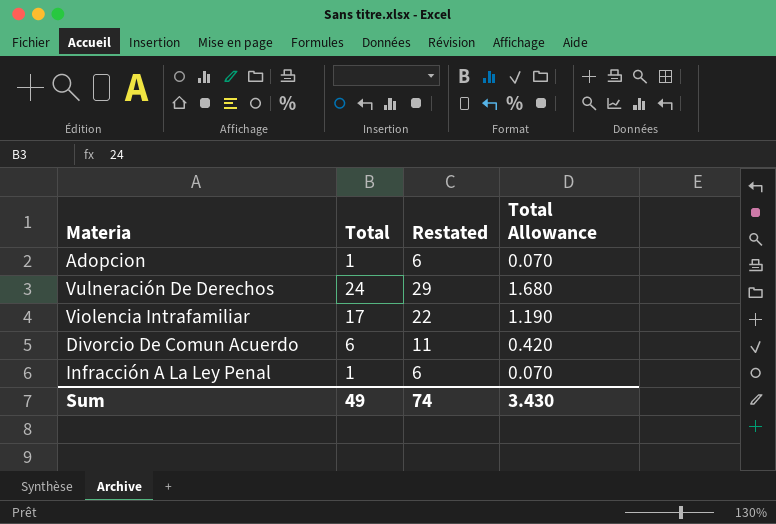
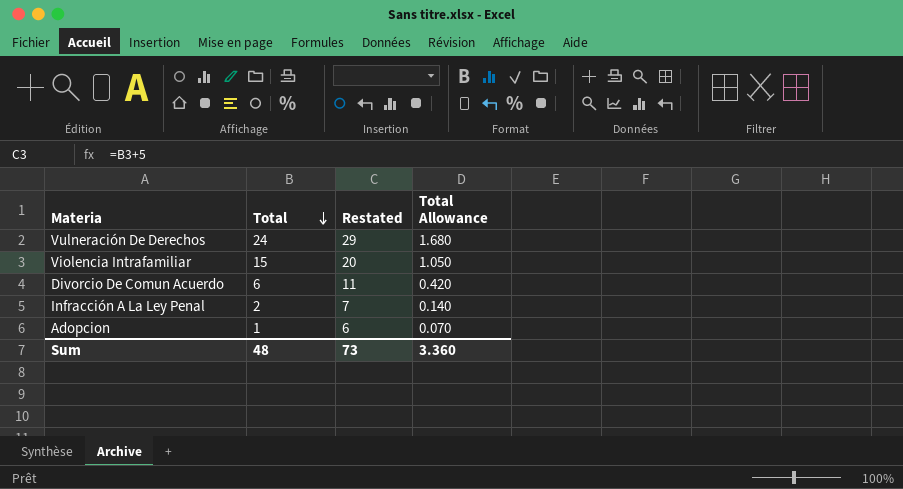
row order: none -> Total descending
Violencia Intrafamiliar | Total: 17 -> 15
Violencia Intrafamiliar | Restated: 22 -> 20
Violencia Intrafamiliar | Total Allowance: 1.190 -> 1.050
Infracción A La Ley Penal | Total: 1 -> 2
Infracción A La Ley Penal | Restated: 6 -> 7
Infracción A La Ley Penal | Total Allowance: 0.070 -> 0.140
Sum | Total: 49 -> 48
Sum | Restated: 74 -> 73
Sum | Total Allowance: 3.430 -> 3.360

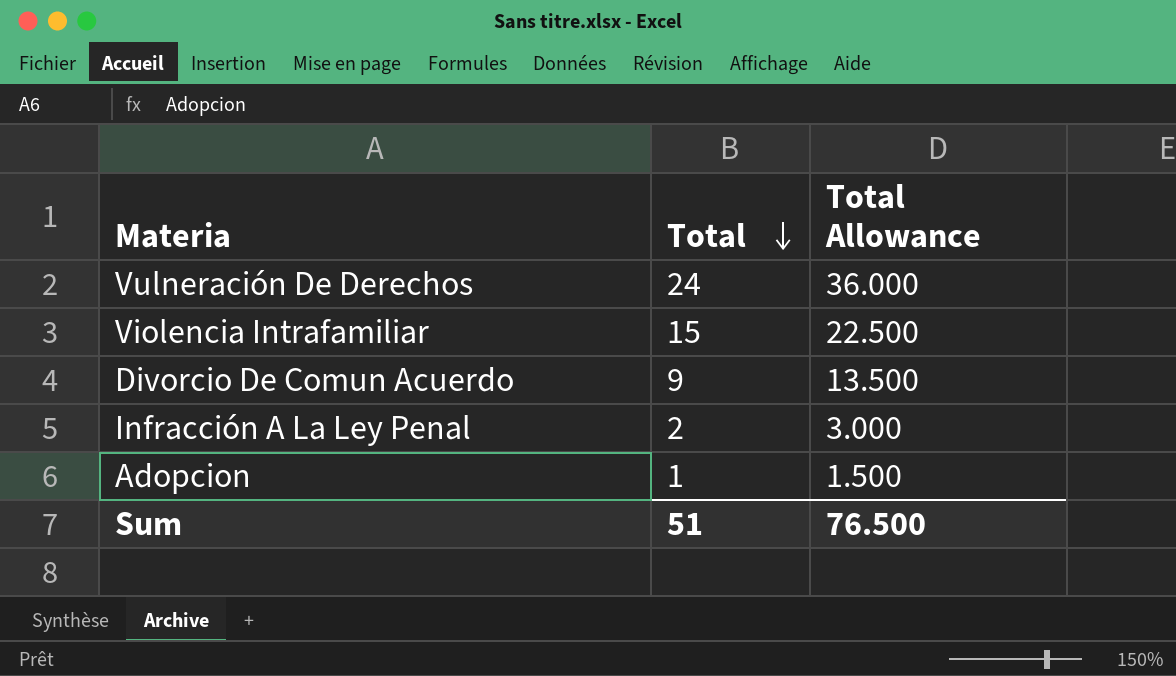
column Restated | formula: [Total] + 5 -> none
column Total Allowance | formula: [Total] * 0.07 -> [Total] * 1.5
Divorcio De Comun Acuerdo | Total: 6 -> 9
Sum | Total: 48 -> 51
Sum | Total Allowance: 3.360 -> 76.500

